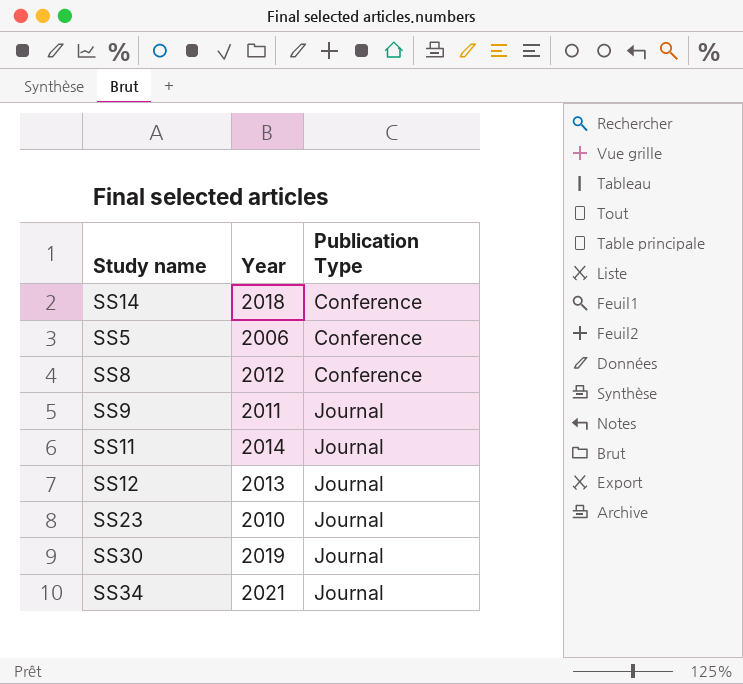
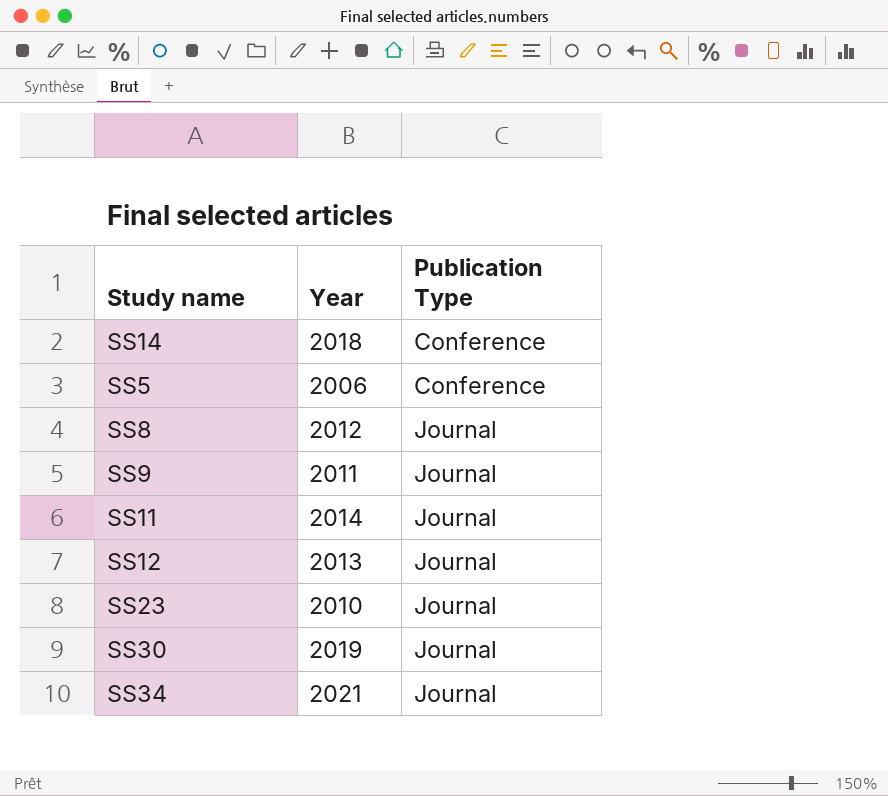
SS8 | Publication Type: Conference -> Journal

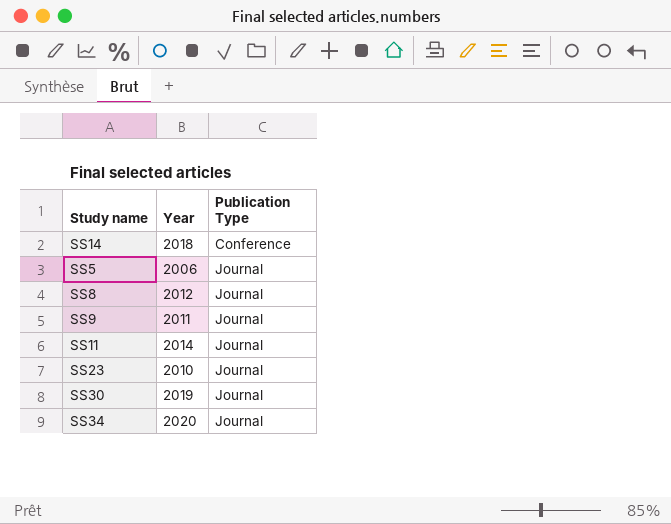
row SS12: 2013 | Journal -> none
SS5 | Publication Type: Conference -> Journal
SS34 | Year: 2021 -> 2020

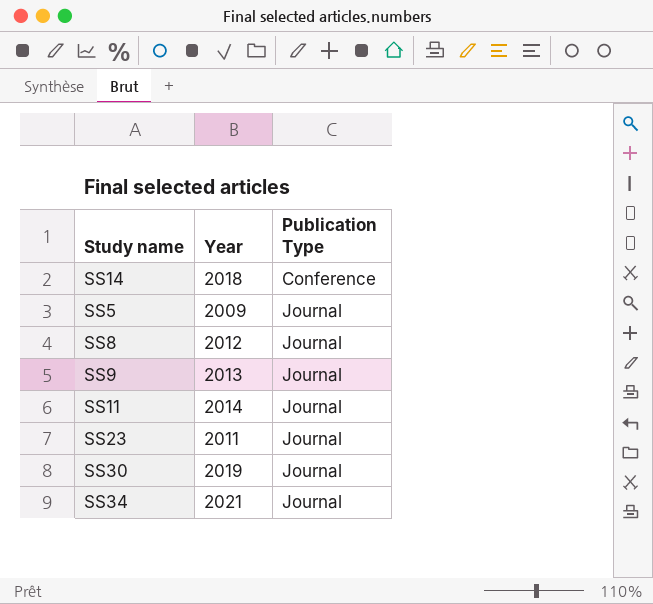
SS5 | Year: 2006 -> 2009
SS9 | Year: 2011 -> 2013
SS23 | Year: 2010 -> 2011
SS34 | Year: 2020 -> 2021

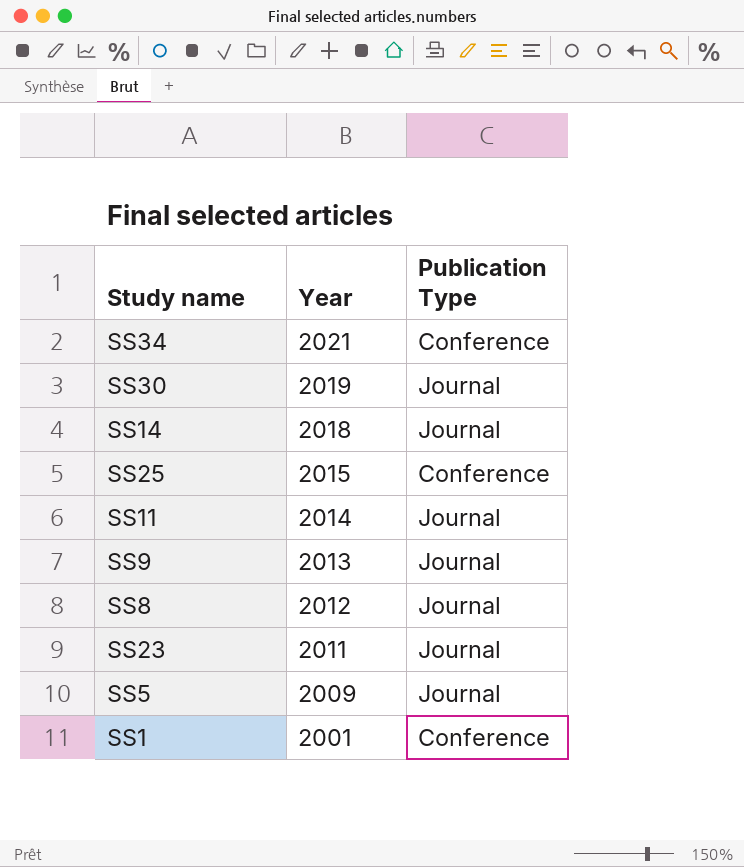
row order: Publication Type ascending -> Year descending
SS34 | Publication Type: Journal -> Conference
SS14 | Publication Type: Conference -> Journal
row SS25: none -> 2015 | Conference
row SS1: none -> 2001 | Conference

